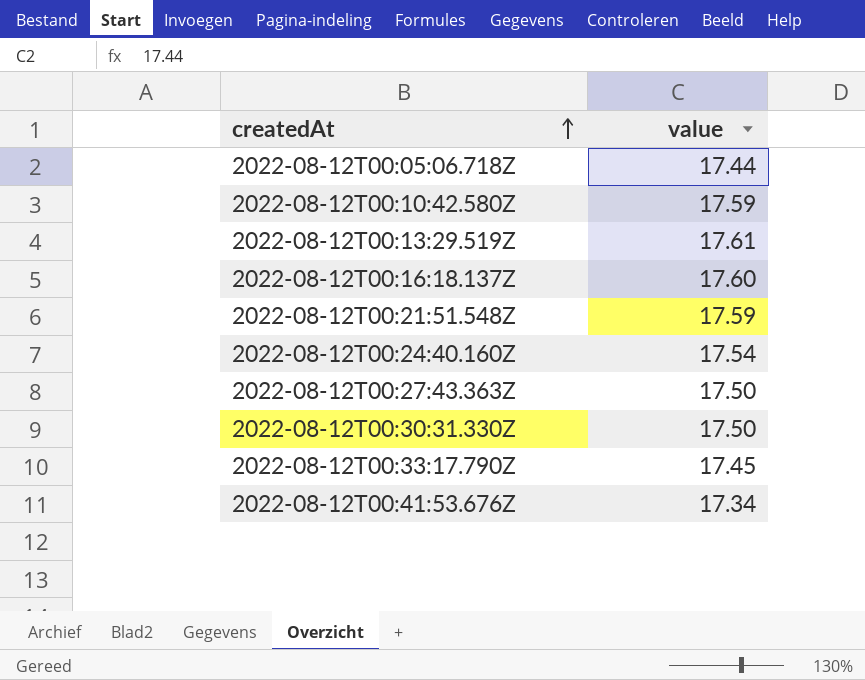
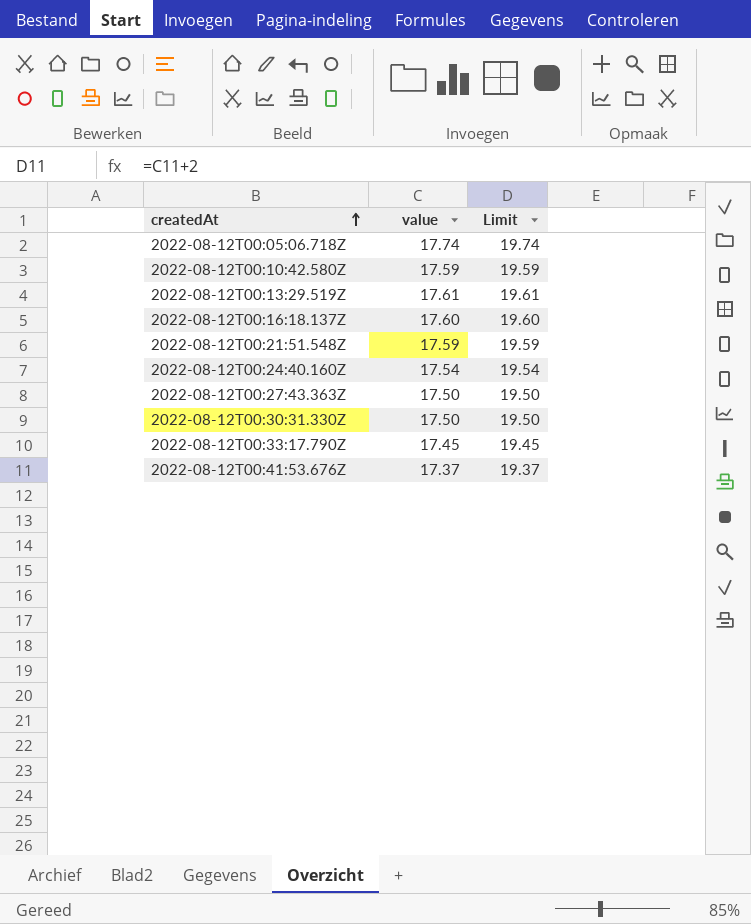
column Limit | formula: none -> [value] + 2
2022-08-12T00:05:06.718Z | value: 17.44 -> 17.74
2022-08-12T00:41:53.676Z | value: 17.34 -> 17.37

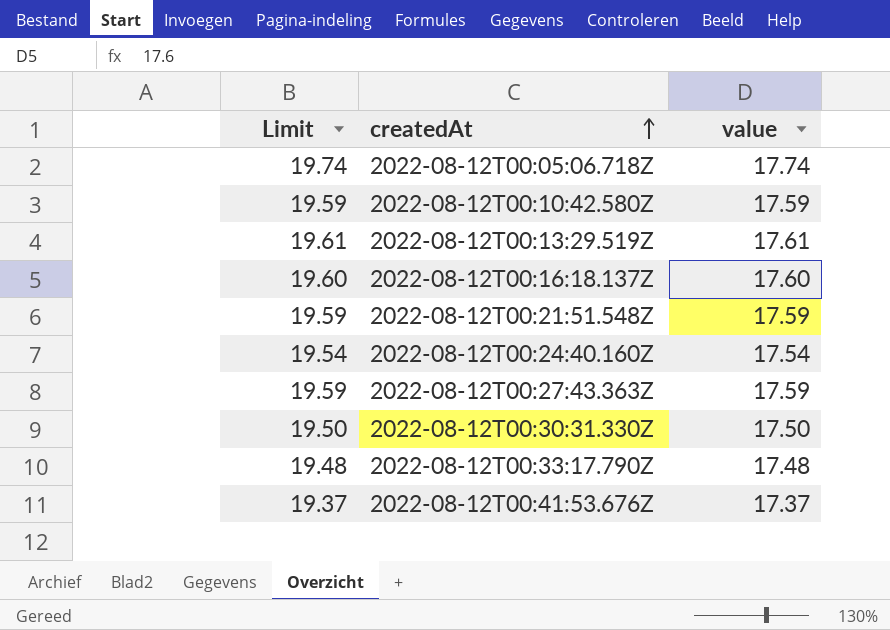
column Limit | position: 3 -> 1
2022-08-12T00:27:43.363Z | Limit: 19.50 -> 19.59
2022-08-12T00:27:43.363Z | value: 17.50 -> 17.59
2022-08-12T00:33:17.790Z | Limit: 19.45 -> 19.48
2022-08-12T00:33:17.790Z | value: 17.45 -> 17.48

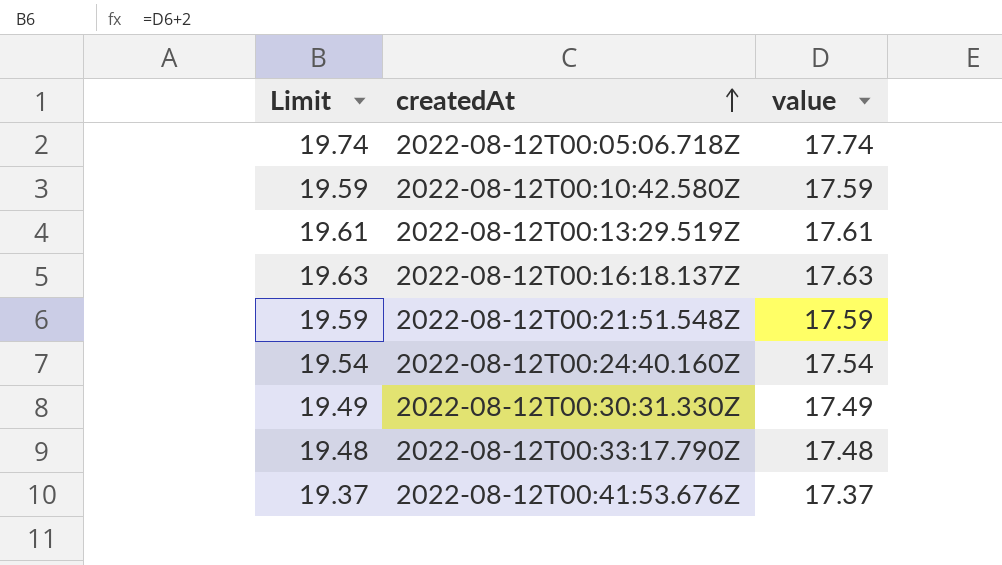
row 2022-08-12T00:27:43.363Z: 19.59 | 17.59 -> none
2022-08-12T00:16:18.137Z | Limit: 19.60 -> 19.63
2022-08-12T00:16:18.137Z | value: 17.60 -> 17.63
2022-08-12T00:30:31.330Z | Limit: 19.50 -> 19.49
2022-08-12T00:30:31.330Z | value: 17.50 -> 17.49

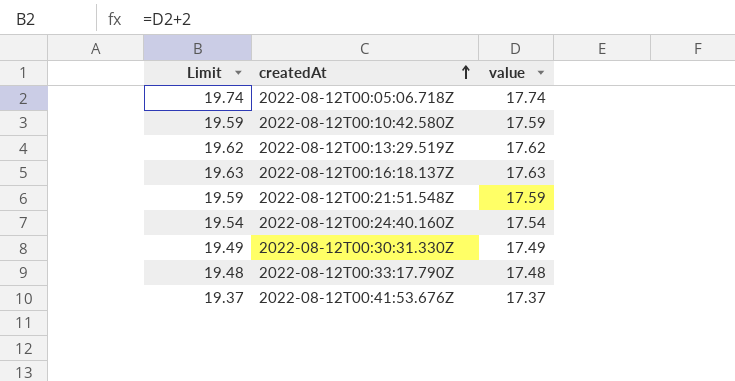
2022-08-12T00:13:29.519Z | Limit: 19.61 -> 19.62
2022-08-12T00:13:29.519Z | value: 17.61 -> 17.62

